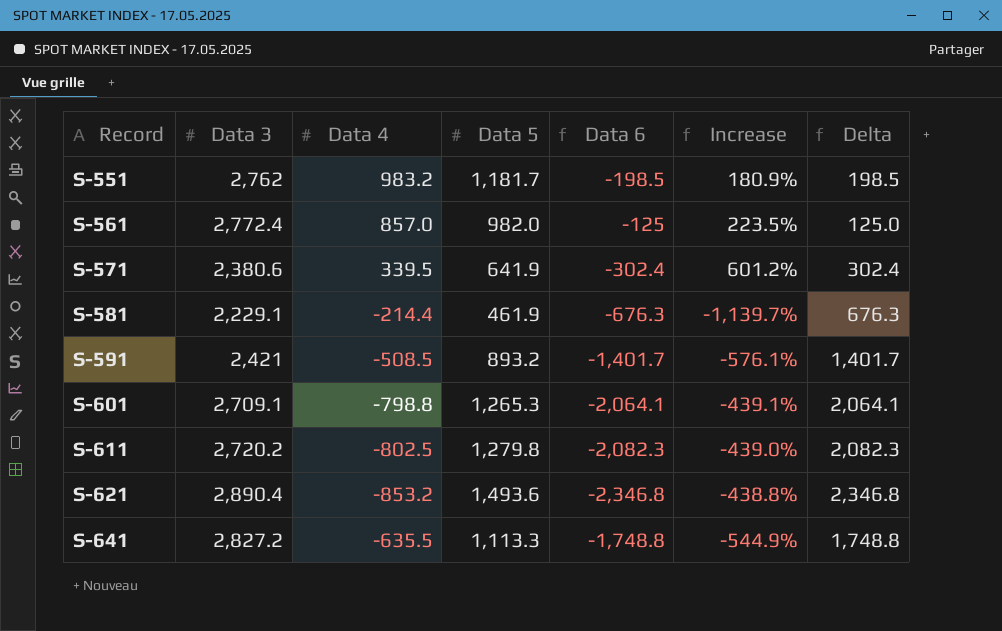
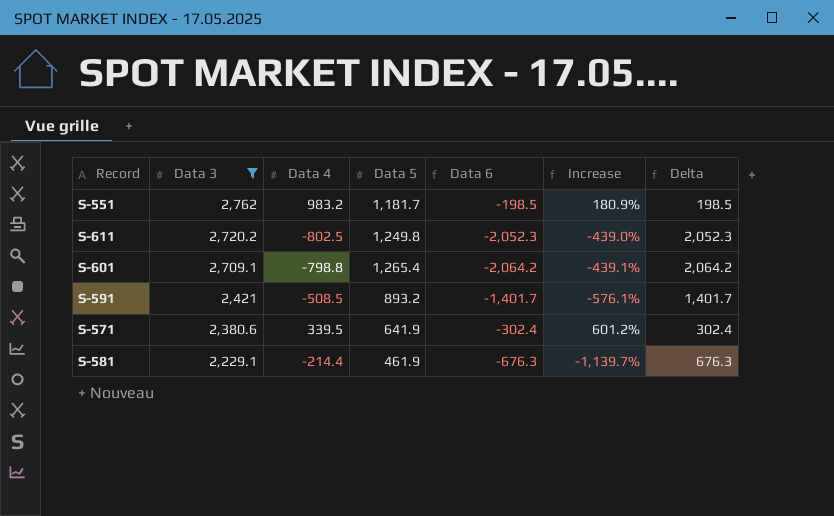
filter: none -> Data 3 <= 2,762
row order: Record ascending -> Data 3 descending
S-611 | Data 5: 1,279.8 -> 1,249.8
S-611 | Data 6: -2,082.3 -> -2,052.3
S-611 | Delta: 2,082.3 -> 2,052.3
S-601 | Data 5: 1,265.3 -> 1,265.4
S-601 | Data 6: -2,064.1 -> -2,064.2
S-601 | Delta: 2,064.1 -> 2,064.2

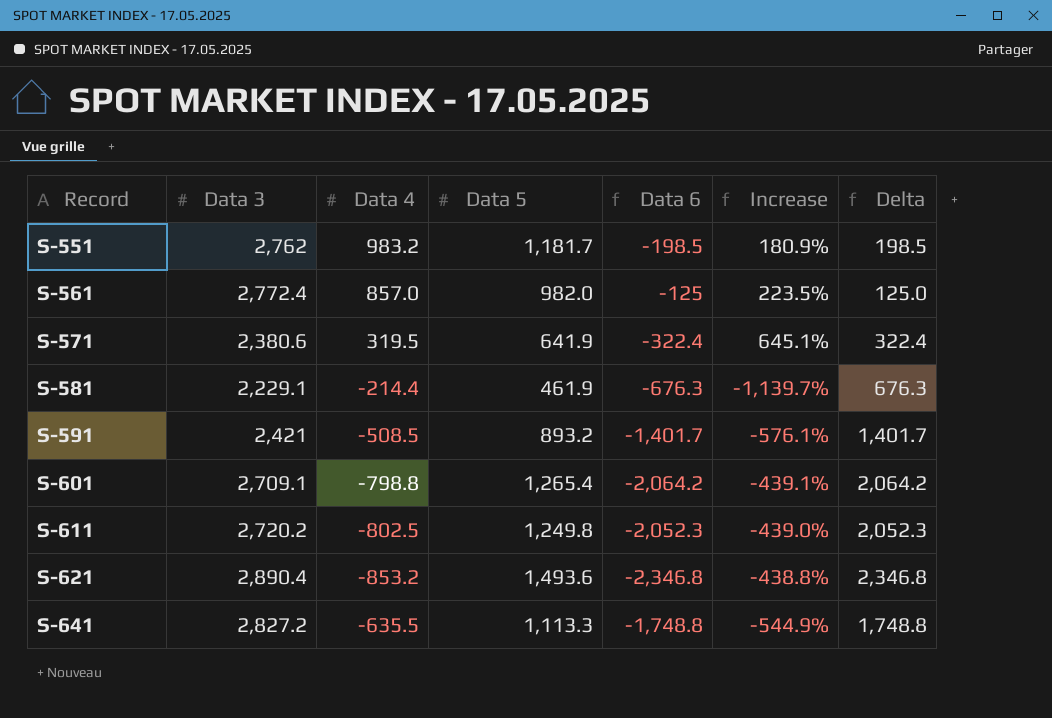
filter: Data 3 <= 2,762 -> none
row order: Data 3 descending -> Record ascending
S-571 | Data 4: 339.5 -> 319.5
S-571 | Data 6: -302.4 -> -322.4
S-571 | Increase: 601.2% -> 645.1%
S-571 | Delta: 302.4 -> 322.4

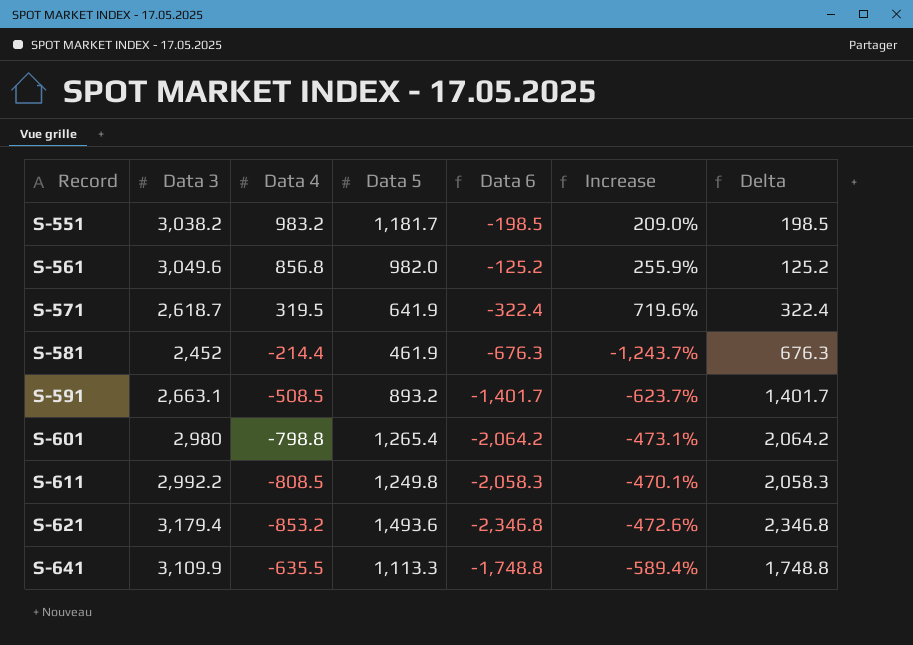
S-551 | Data 3: 2,762 -> 3,038.2
S-551 | Increase: 180.9% -> 209.0%
S-561 | Data 3: 2,772.4 -> 3,049.6
S-561 | Data 4: 857.0 -> 856.8
S-561 | Data 6: -125 -> -125.2
S-561 | Increase: 223.5% -> 255.9%
S-561 | Delta: 125.0 -> 125.2
S-571 | Data 3: 2,380.6 -> 2,618.7
S-571 | Increase: 645.1% -> 719.6%
S-581 | Data 3: 2,229.1 -> 2,452
S-581 | Increase: -1,139.7% -> -1,243.7%
S-591 | Data 3: 2,421 -> 2,663.1
S-591 | Increase: -576.1% -> -623.7%
S-601 | Data 3: 2,709.1 -> 2,980
S-601 | Increase: -439.1% -> -473.1%
S-611 | Data 3: 2,720.2 -> 2,992.2
S-611 | Data 4: -802.5 -> -808.5
S-611 | Data 6: -2,052.3 -> -2,058.3
S-611 | Increase: -439.0% -> -470.1%
S-611 | Delta: 2,052.3 -> 2,058.3
S-621 | Data 3: 2,890.4 -> 3,179.4
S-621 | Increase: -438.8% -> -472.6%
S-641 | Data 3: 2,827.2 -> 3,109.9
S-641 | Increase: -544.9% -> -589.4%

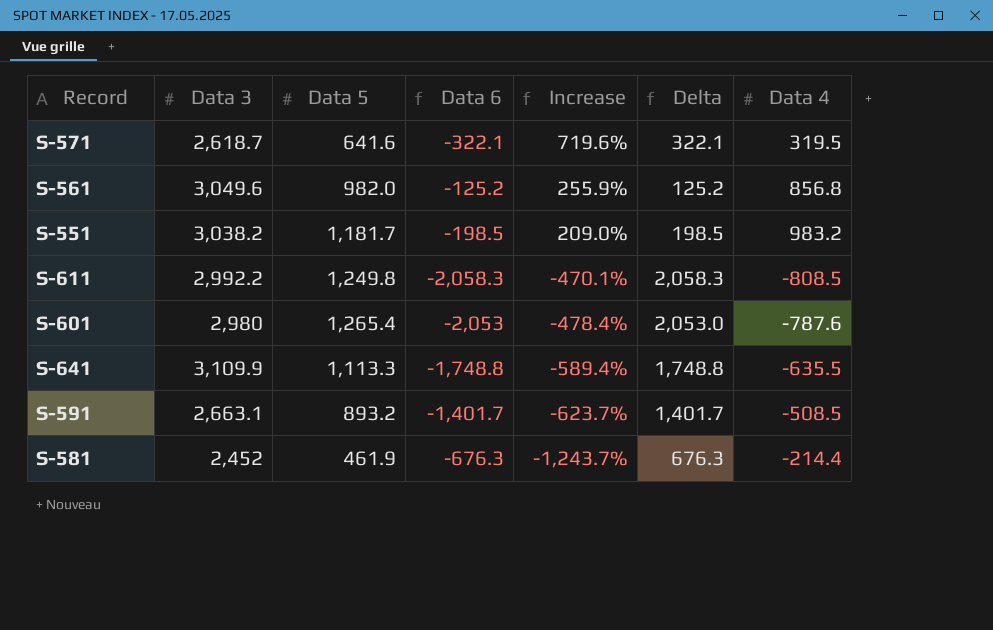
row order: Record ascending -> Increase descending
column Data 4 | position: 3 -> 7
row S-621: 3,179.4 | -853.2 | 1,493.6 | -2,346.8 | -472.6% | 2,346.8 -> none
S-571 | Data 5: 641.9 -> 641.6
S-571 | Data 6: -322.4 -> -322.1
S-571 | Delta: 322.4 -> 322.1
S-601 | Data 6: -2,064.2 -> -2,053
S-601 | Increase: -473.1% -> -478.4%
S-601 | Delta: 2,064.2 -> 2,053.0
S-601 | Data 4: -798.8 -> -787.6

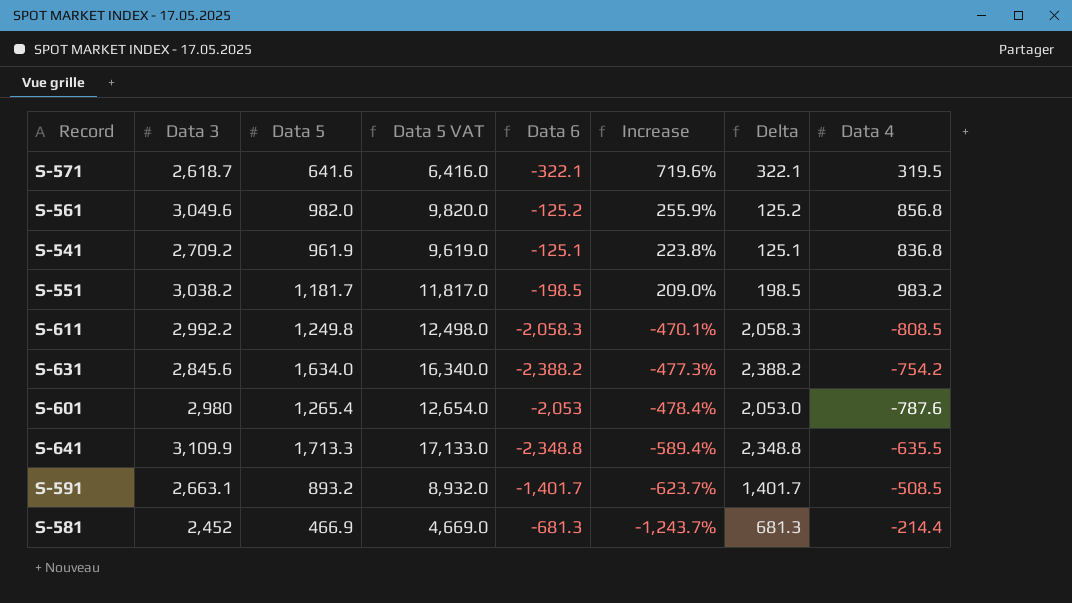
column Data 5 VAT | formula: none -> [Data 5] * 10
row S-541: none -> 2,709.2 | 961.9 | 9,619.0 | -125.1 | 223.8% | 125.1 | 836.8
row S-631: none -> 2,845.6 | 1,634.0 | 16,340.0 | -2,388.2 | -477.3% | 2,388.2 | -754.2
S-641 | Data 5: 1,113.3 -> 1,713.3
S-641 | Data 6: -1,748.8 -> -2,348.8
S-641 | Delta: 1,748.8 -> 2,348.8
S-581 | Data 5: 461.9 -> 466.9
S-581 | Data 6: -676.3 -> -681.3
S-581 | Delta: 676.3 -> 681.3

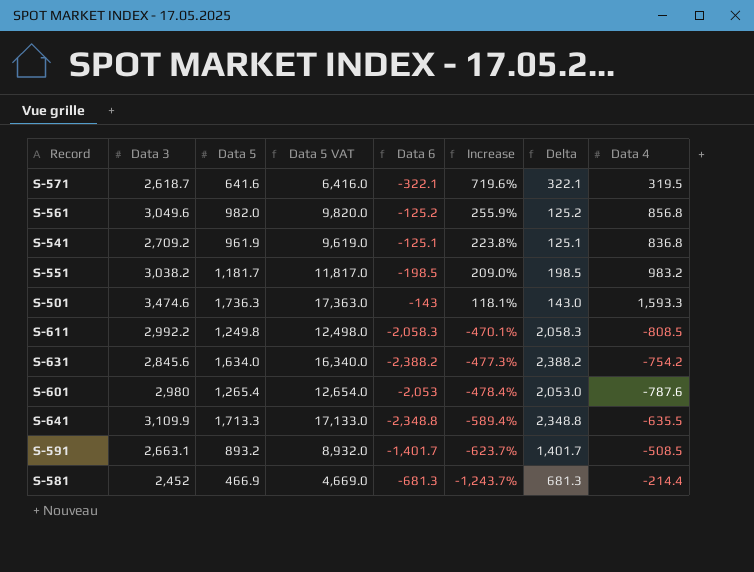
row S-501: none -> 3,474.6 | 1,736.3 | 17,363.0 | -143 | 118.1% | 143.0 | 1,593.3

